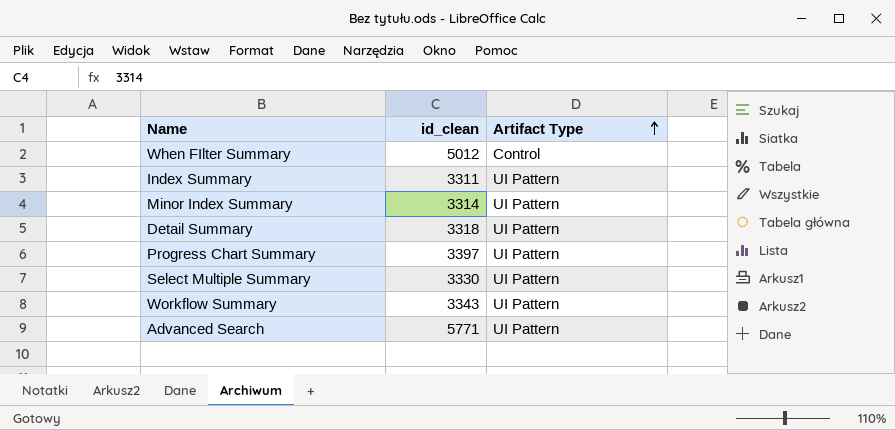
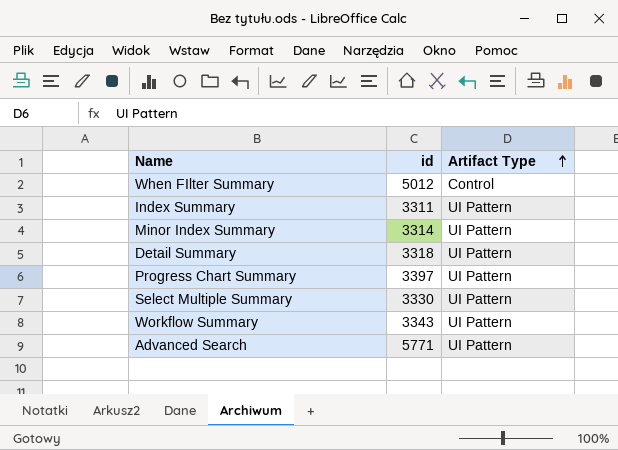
column name: id_clean -> id

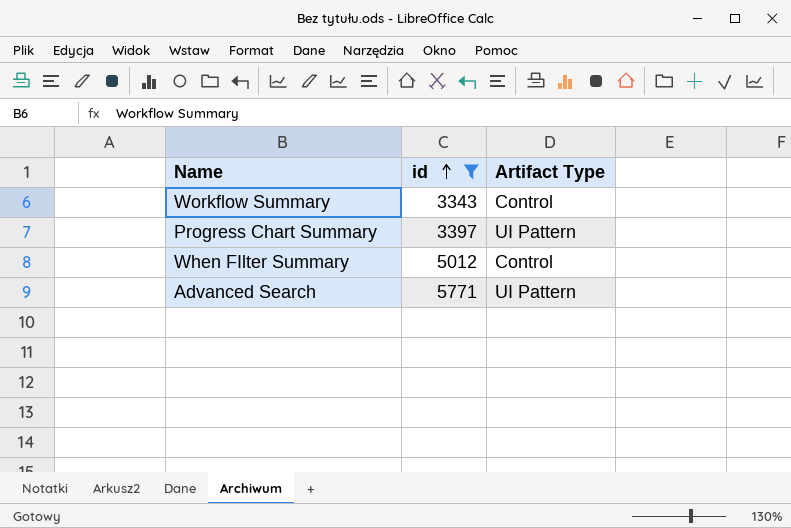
filter: none -> id >= 3343
row order: Artifact Type ascending -> id ascending
Workflow Summary | Artifact Type: UI Pattern -> Control

